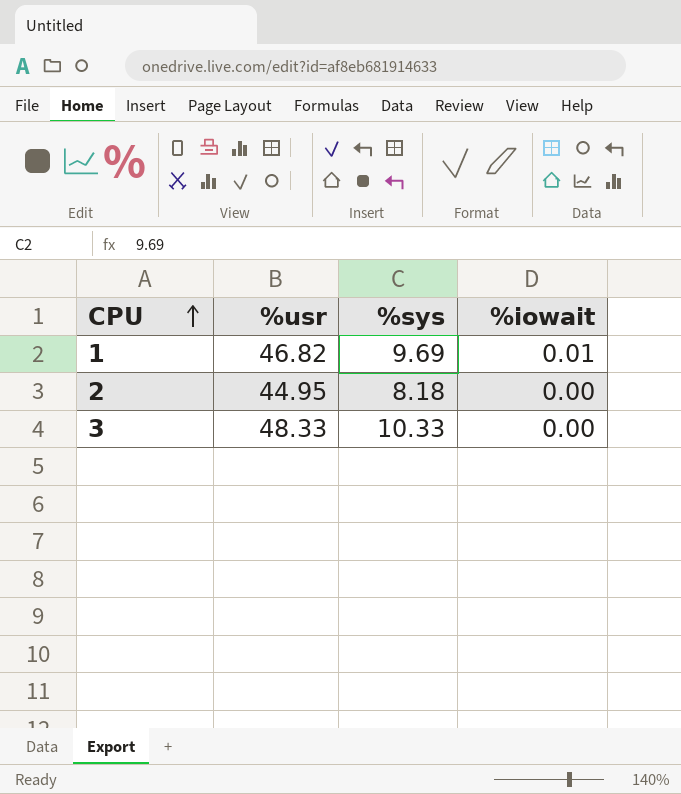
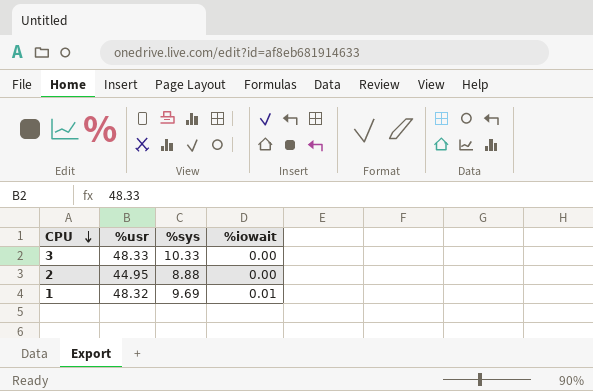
row order: CPU ascending -> CPU descending
2 | %sys: 8.18 -> 8.88
1 | %usr: 46.82 -> 48.32

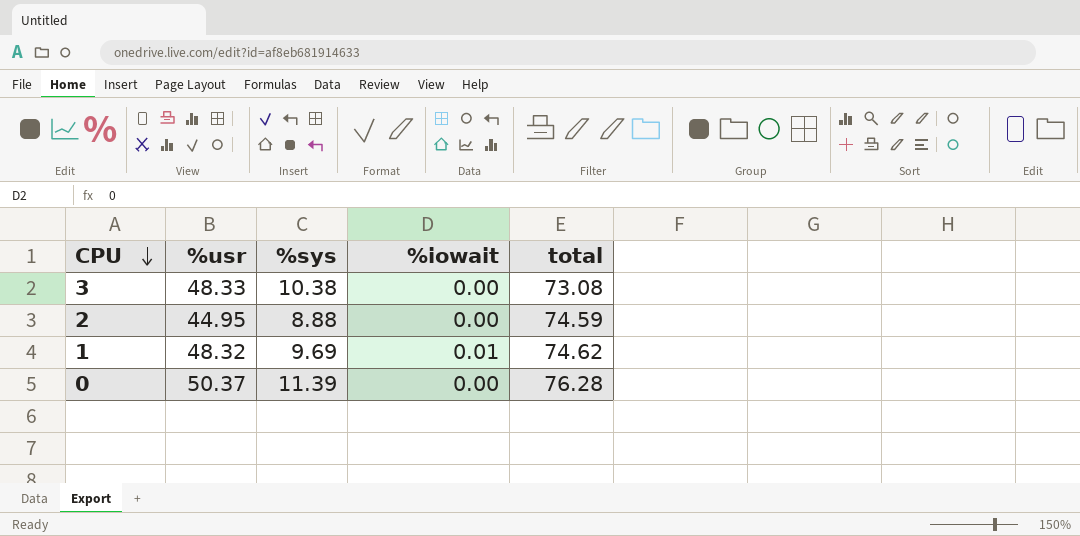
column total | position: none -> 5
3 | %sys: 10.33 -> 10.38
row 0: none -> 50.37 | 11.39 | 0.00 | 76.28

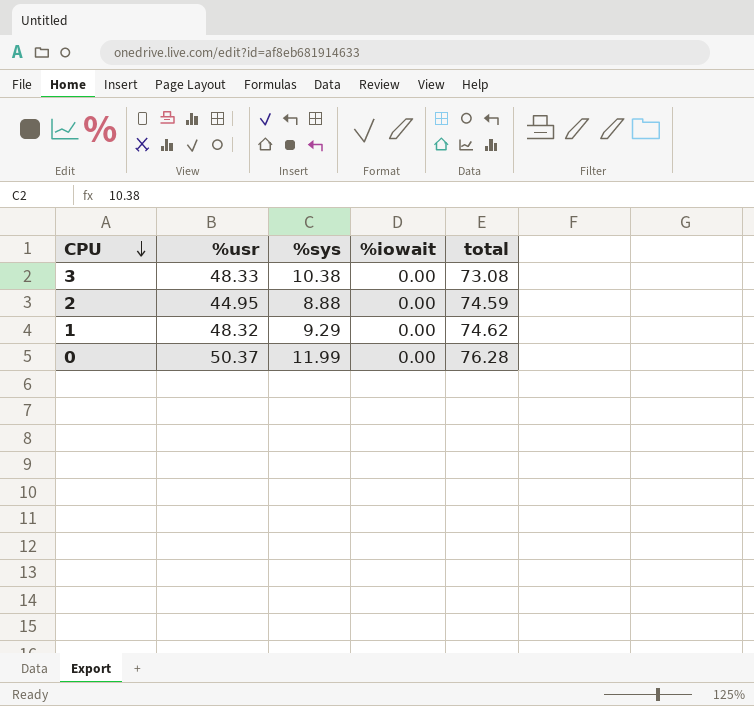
1 | %sys: 9.69 -> 9.29
1 | %iowait: 0.01 -> 0.00
0 | %sys: 11.39 -> 11.99

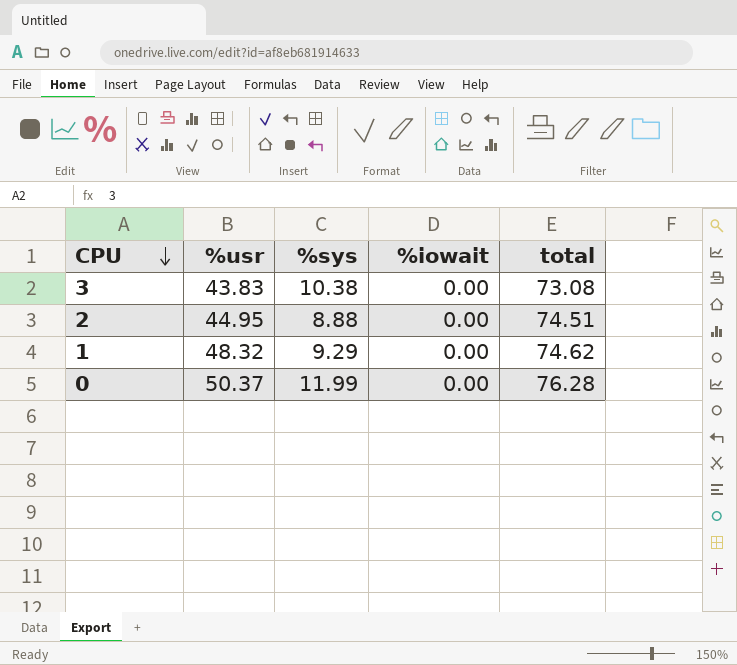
3 | %usr: 48.33 -> 43.83
2 | total: 74.59 -> 74.51

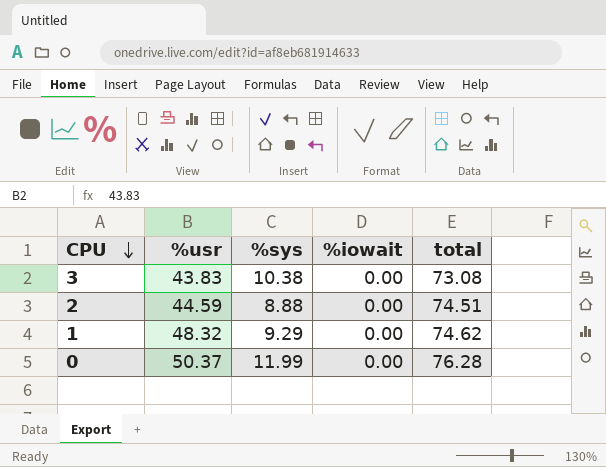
2 | %usr: 44.95 -> 44.59

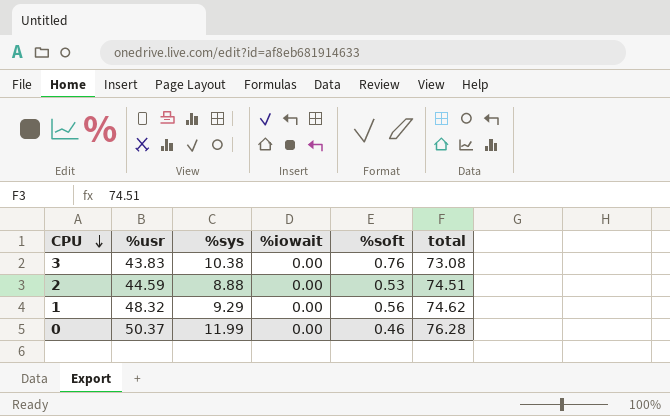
column %soft | position: none -> 5

